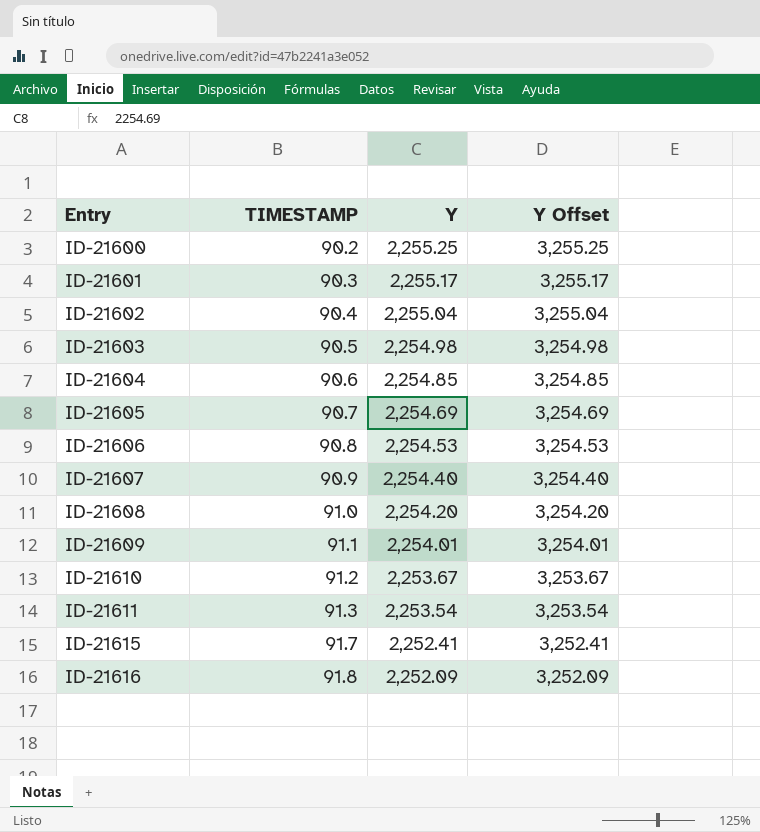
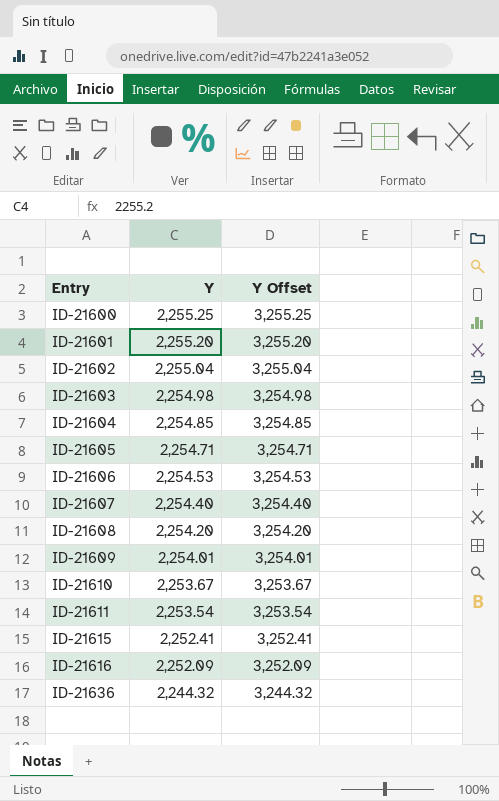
column TIMESTAMP | position: 2 -> none
ID-21601 | Y: 2,255.17 -> 2,255.20
ID-21601 | Y Offset: 3,255.17 -> 3,255.20
ID-21605 | Y: 2,254.69 -> 2,254.71
ID-21605 | Y Offset: 3,254.69 -> 3,254.71
row ID-21636: none -> 2,244.32 | 3,244.32

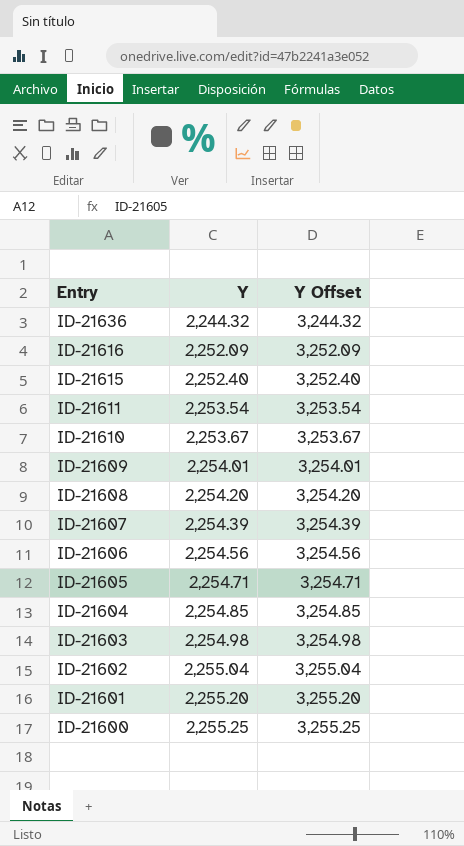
row order: Entry ascending -> Entry descending
ID-21615 | Y: 2,252.41 -> 2,252.40
ID-21615 | Y Offset: 3,252.41 -> 3,252.40
ID-21607 | Y: 2,254.40 -> 2,254.39
ID-21607 | Y Offset: 3,254.40 -> 3,254.39
ID-21606 | Y: 2,254.53 -> 2,254.56
ID-21606 | Y Offset: 3,254.53 -> 3,254.56

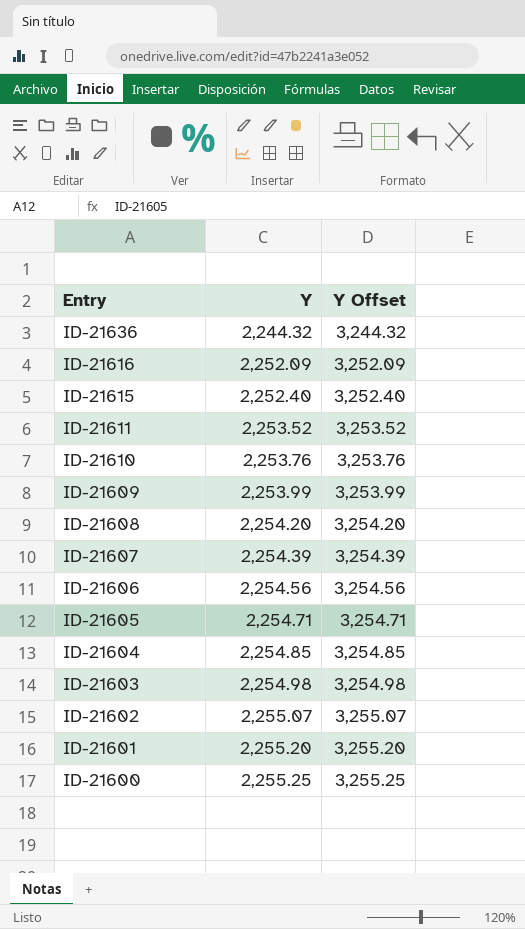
ID-21611 | Y: 2,253.54 -> 2,253.52
ID-21611 | Y Offset: 3,253.54 -> 3,253.52
ID-21610 | Y: 2,253.67 -> 2,253.76
ID-21610 | Y Offset: 3,253.67 -> 3,253.76
ID-21609 | Y: 2,254.01 -> 2,253.99
ID-21609 | Y Offset: 3,254.01 -> 3,253.99
ID-21602 | Y: 2,255.04 -> 2,255.07
ID-21602 | Y Offset: 3,255.04 -> 3,255.07

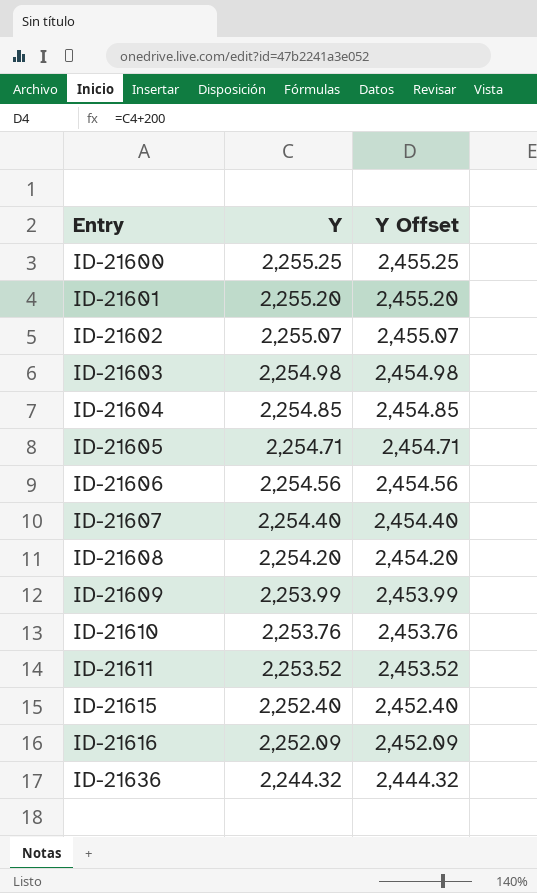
row order: Entry descending -> Entry ascending
column Y Offset | formula: [Y] + 1000 -> [Y] + 200
ID-21607 | Y: 2,254.39 -> 2,254.40

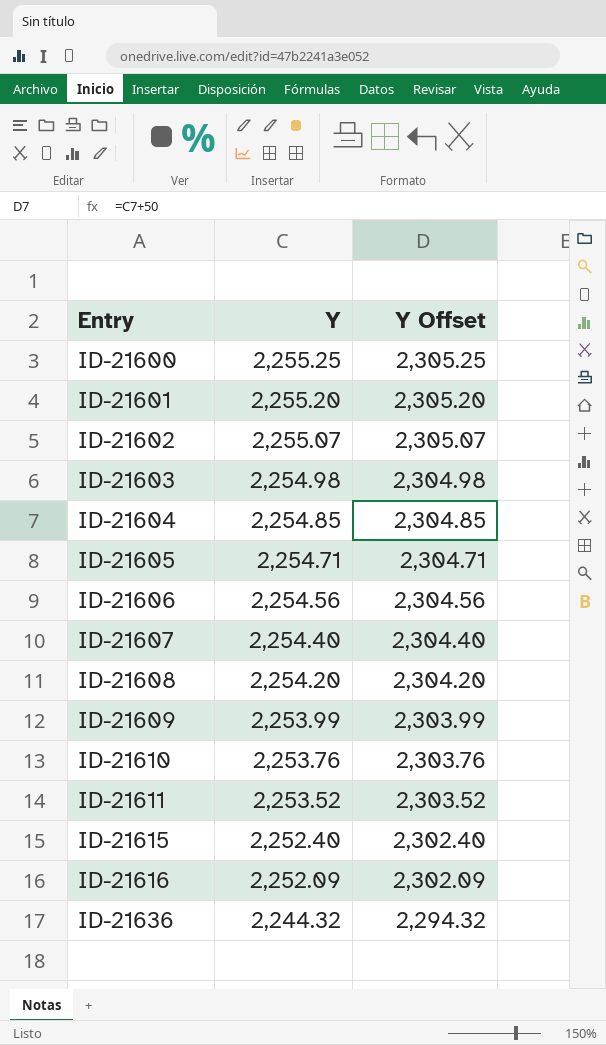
column Y Offset | formula: [Y] + 200 -> [Y] + 50

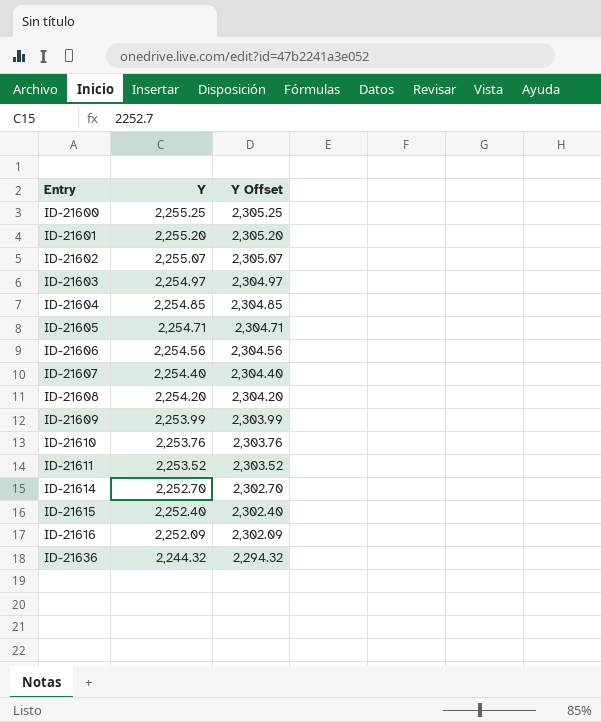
ID-21603 | Y: 2,254.98 -> 2,254.97
ID-21603 | Y Offset: 2,304.98 -> 2,304.97
row ID-21614: none -> 2,252.70 | 2,302.70

